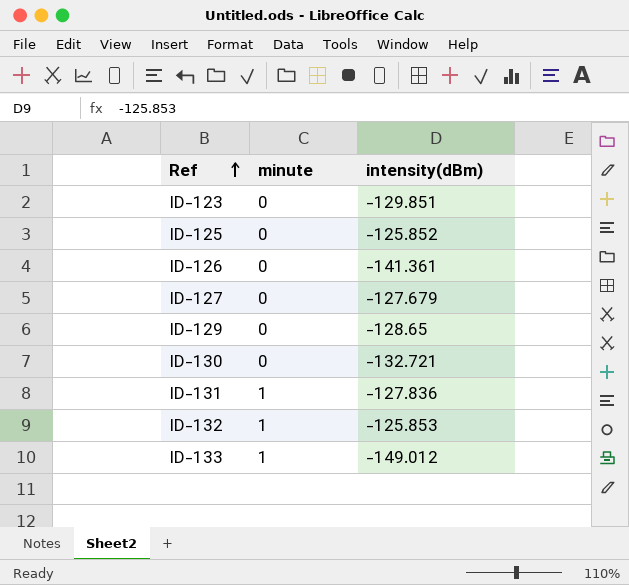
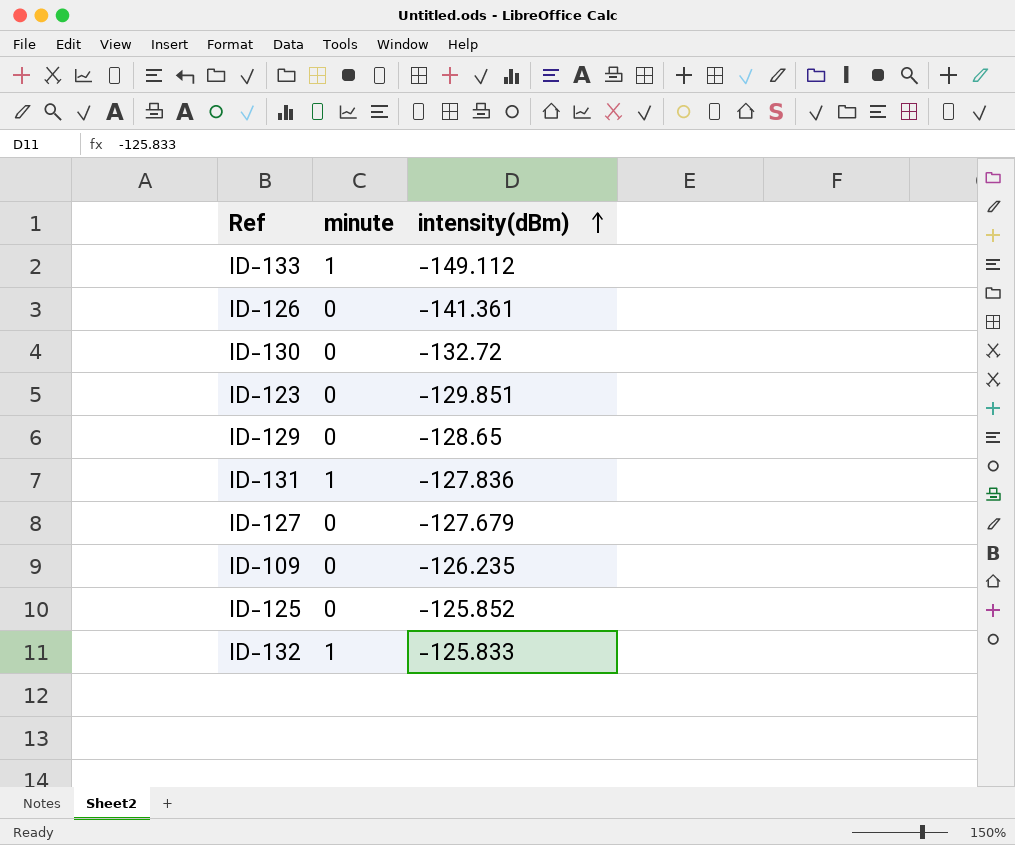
row order: Ref ascending -> intensity(dBm) ascending
ID-133 | intensity(dBm): -149.012 -> -149.112
ID-130 | intensity(dBm): -132.721 -> -132.72
row ID-109: none -> 0 | -126.235
ID-132 | intensity(dBm): -125.853 -> -125.833

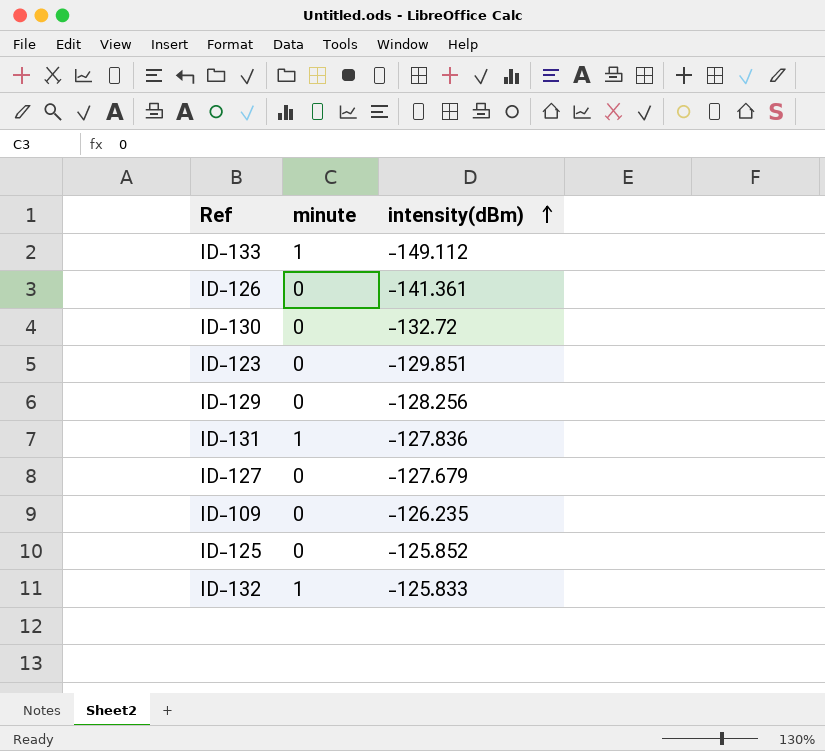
ID-129 | intensity(dBm): -128.65 -> -128.256

